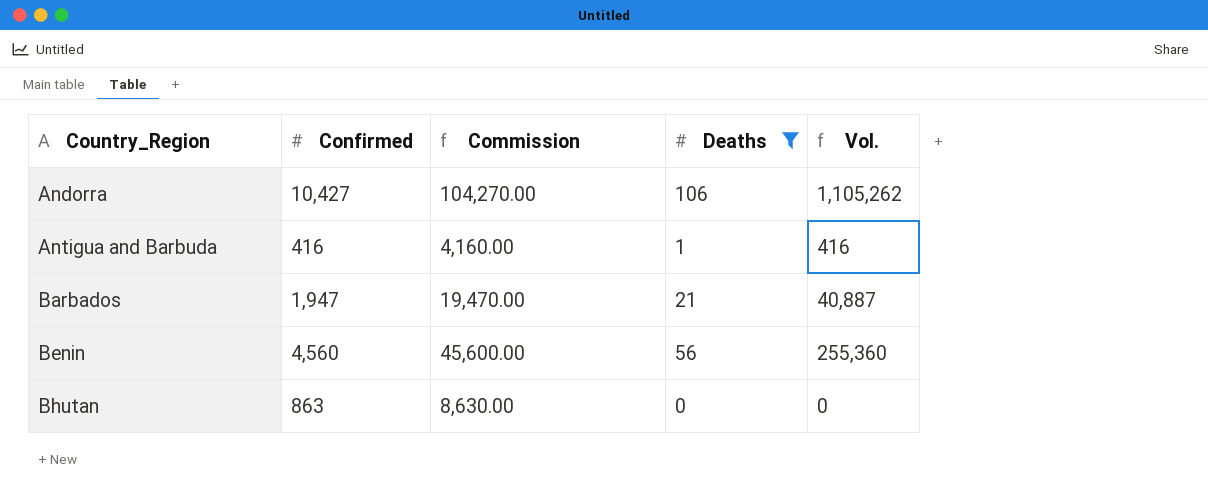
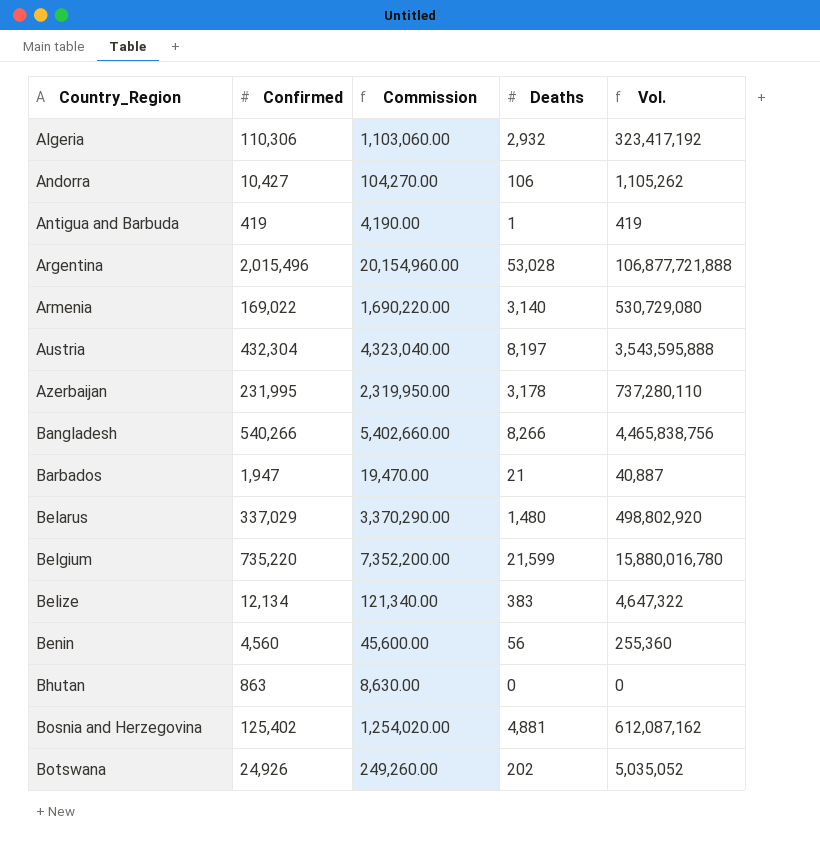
filter: Deaths <= 106 -> none
Antigua and Barbuda | Confirmed: 416 -> 419
Antigua and Barbuda | Commission: 4,160.00 -> 4,190.00
Antigua and Barbuda | Vol.: 416 -> 419

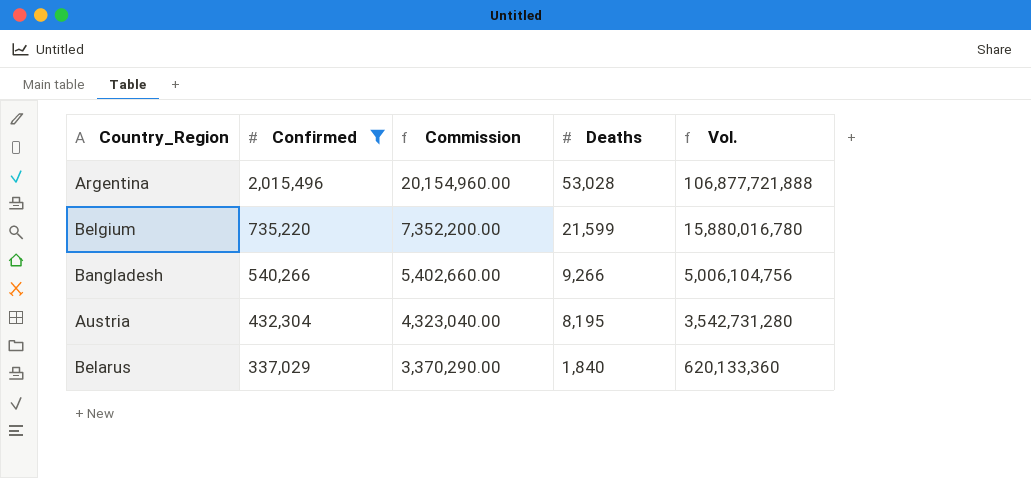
filter: none -> Confirmed >= 337,029
row order: Country_Region ascending -> Confirmed descending
Bangladesh | Deaths: 8,266 -> 9,266
Bangladesh | Vol.: 4,465,838,756 -> 5,006,104,756
Austria | Deaths: 8,197 -> 8,195
Austria | Vol.: 3,543,595,888 -> 3,542,731,280
Belarus | Deaths: 1,480 -> 1,840
Belarus | Vol.: 498,802,920 -> 620,133,360

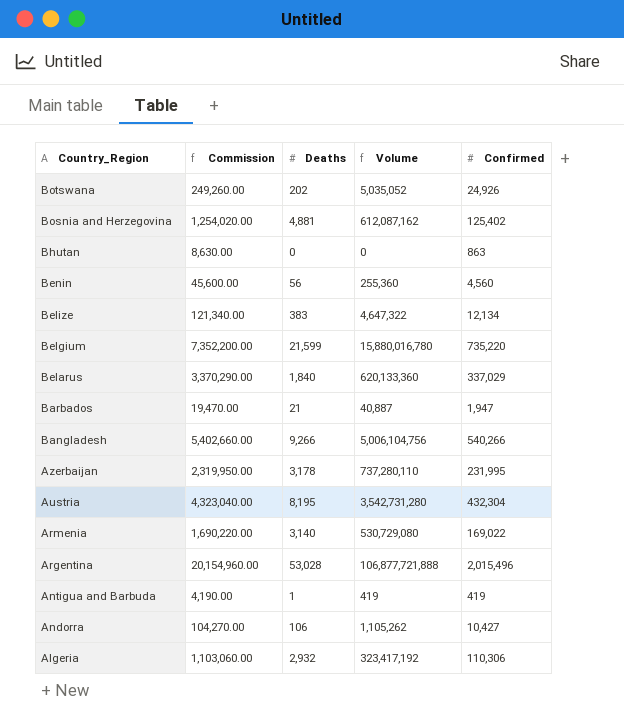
filter: Confirmed >= 337,029 -> none
row order: Confirmed descending -> Country_Region descending
column name: Vol. -> Volume
column Confirmed | position: 2 -> 5

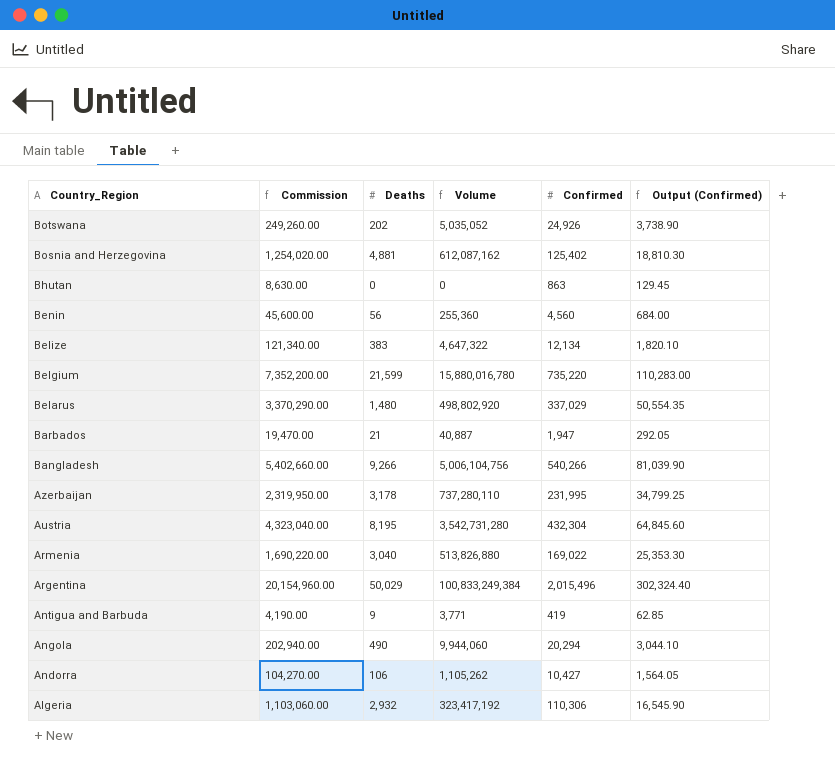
column Output (Confirmed) | formula: none -> [Confirmed] * 0.15
Belarus | Deaths: 1,840 -> 1,480
Belarus | Volume: 620,133,360 -> 498,802,920
Armenia | Deaths: 3,140 -> 3,040
Armenia | Volume: 530,729,080 -> 513,826,880
Argentina | Deaths: 53,028 -> 50,029
Argentina | Volume: 106,877,721,888 -> 100,833,249,384
Antigua and Barbuda | Deaths: 1 -> 9
Antigua and Barbuda | Volume: 419 -> 3,771
row Angola: none -> 202,940.00 | 490 | 9,944,060 | 20,294 | 3,044.10

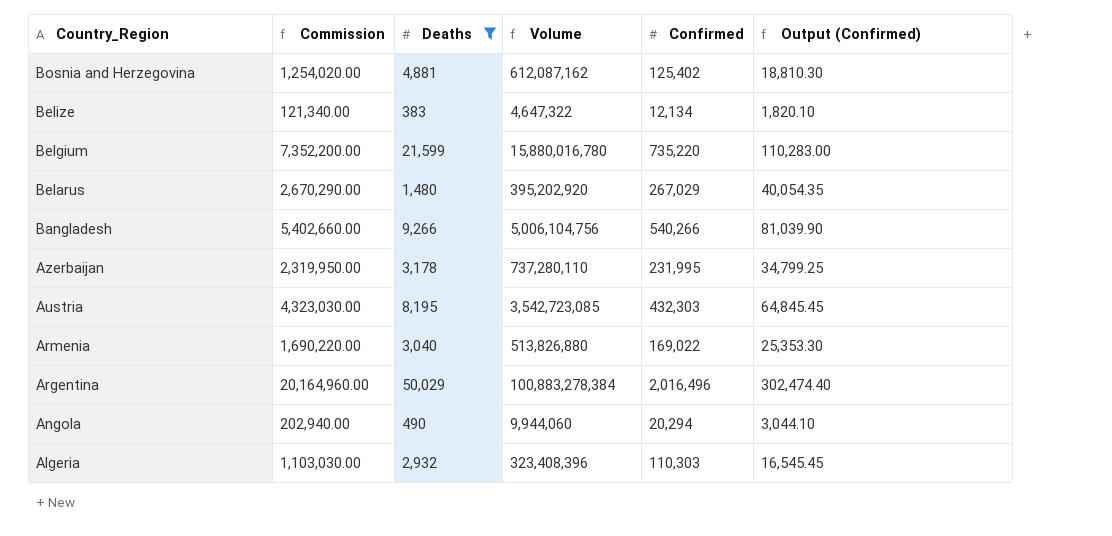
filter: none -> Deaths >= 383
Belarus | Commission: 3,370,290.00 -> 2,670,290.00
Belarus | Volume: 498,802,920 -> 395,202,920
Belarus | Confirmed: 337,029 -> 267,029
Belarus | Output (Confirmed): 50,554.35 -> 40,054.35
Austria | Commission: 4,323,040.00 -> 4,323,030.00
Austria | Volume: 3,542,731,280 -> 3,542,723,085
Austria | Confirmed: 432,304 -> 432,303
Austria | Output (Confirmed): 64,845.60 -> 64,845.45
Argentina | Commission: 20,154,960.00 -> 20,164,960.00
Argentina | Volume: 100,833,249,384 -> 100,883,278,384
Argentina | Confirmed: 2,015,496 -> 2,016,496
Argentina | Output (Confirmed): 302,324.40 -> 302,474.40
Algeria | Commission: 1,103,060.00 -> 1,103,030.00
Algeria | Volume: 323,417,192 -> 323,408,396
Algeria | Confirmed: 110,306 -> 110,303
Algeria | Output (Confirmed): 16,545.90 -> 16,545.45

